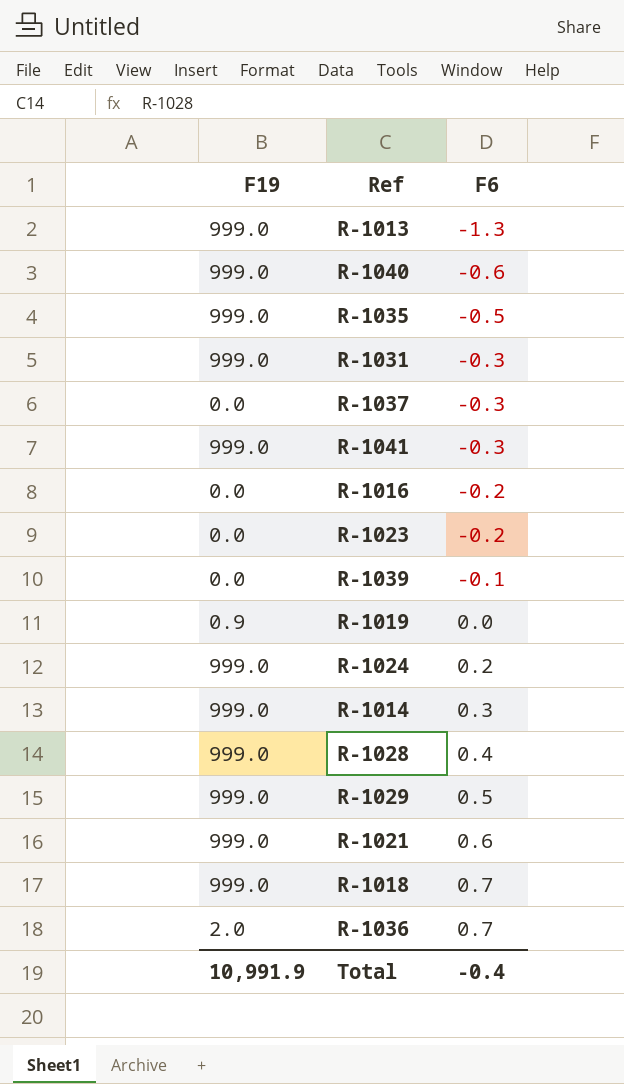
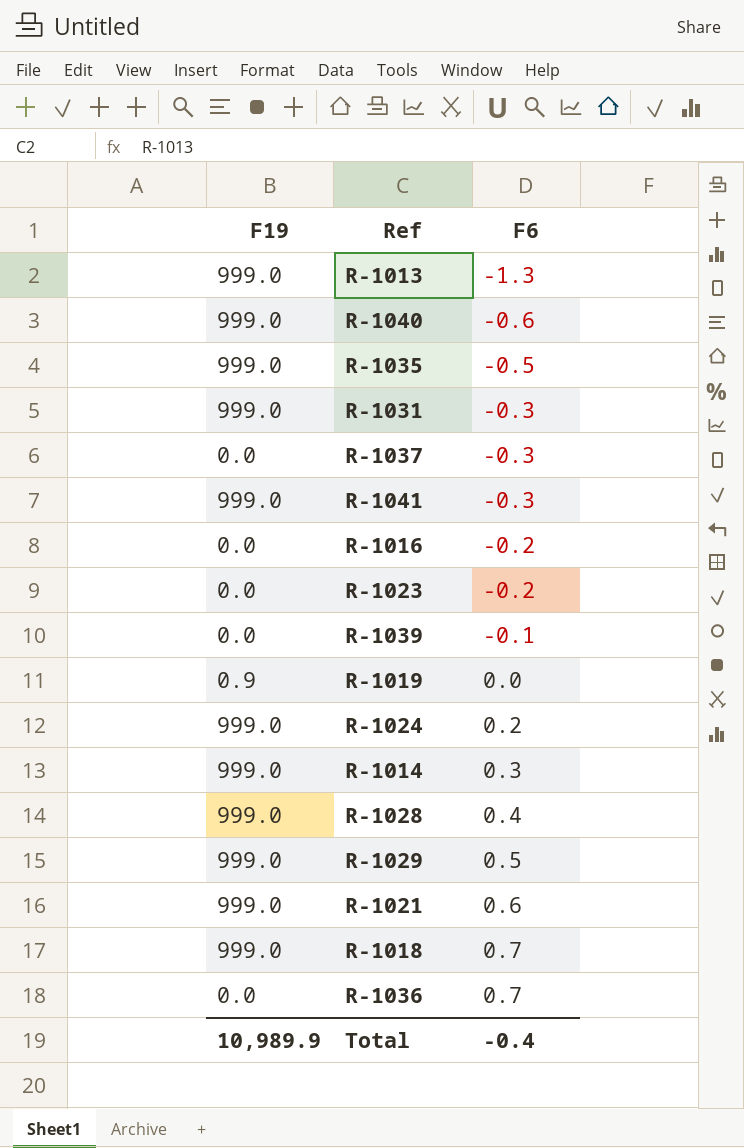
R-1036 | F19: 2.0 -> 0.0
Total | F19: 10,991.9 -> 10,989.9

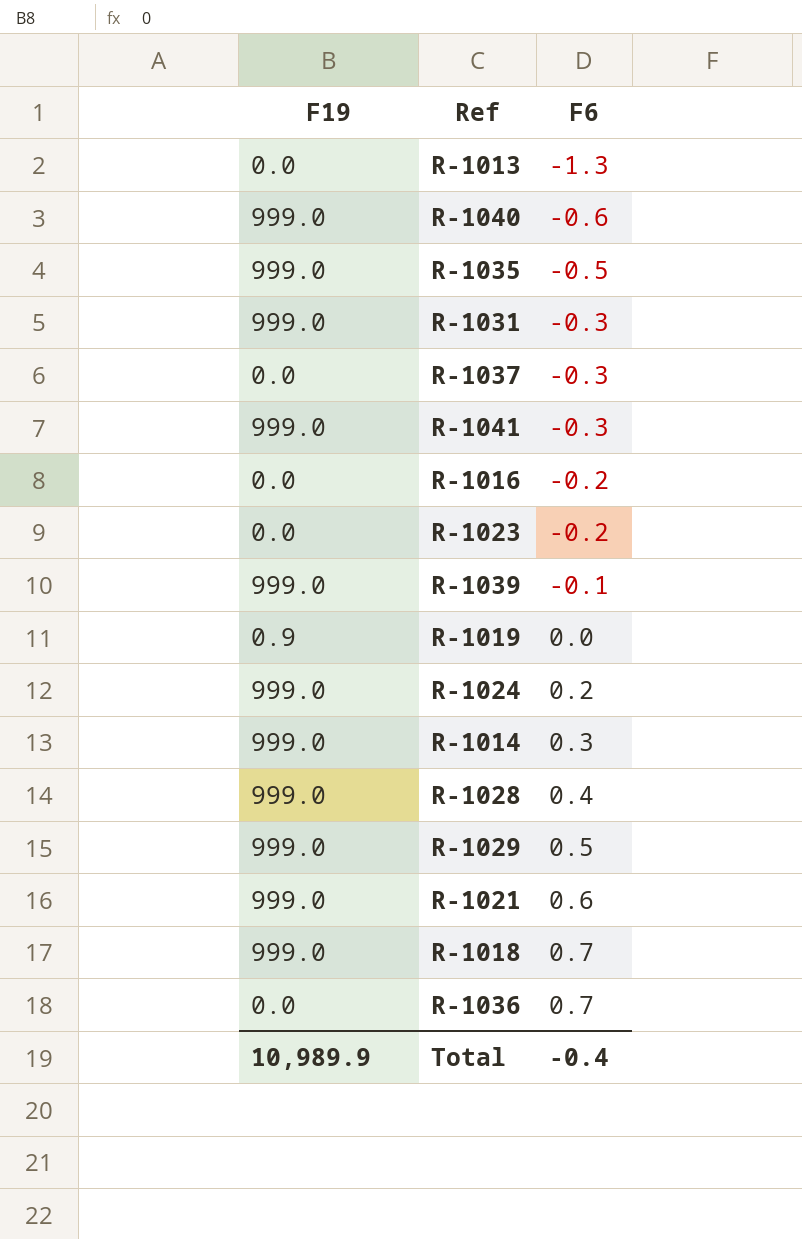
R-1013 | F19: 999.0 -> 0.0
R-1039 | F19: 0.0 -> 999.0

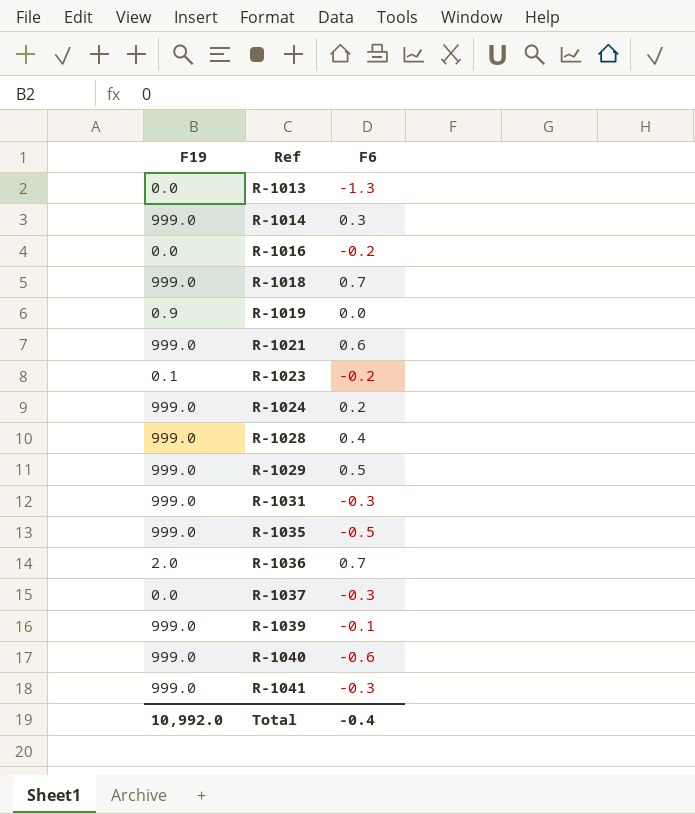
row order: F6 ascending -> Ref ascending
R-1023 | F19: 0.0 -> 0.1
R-1036 | F19: 0.0 -> 2.0
Total | F19: 10,989.9 -> 10,992.0

